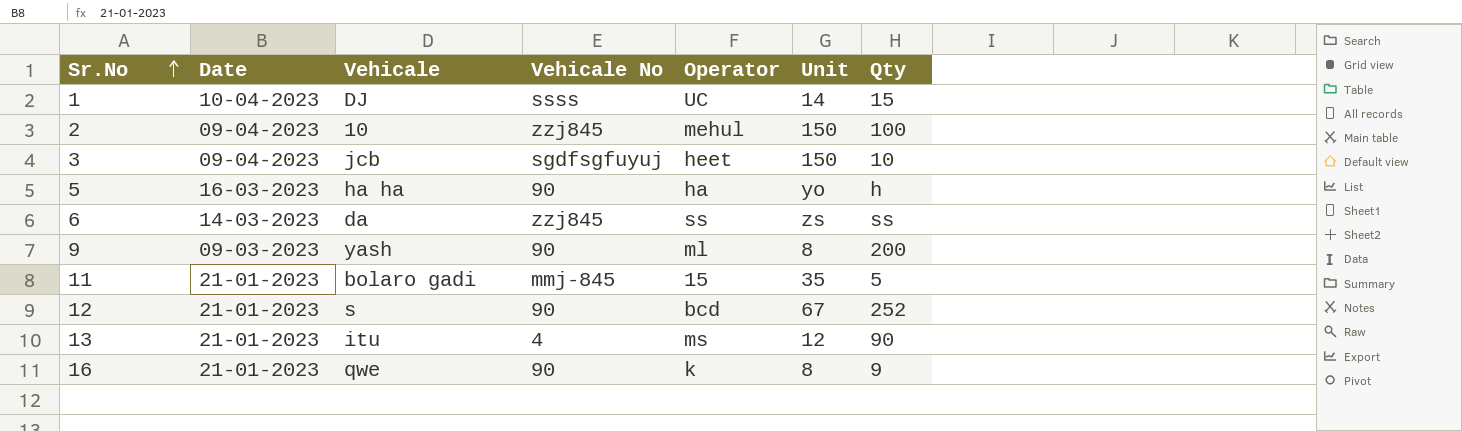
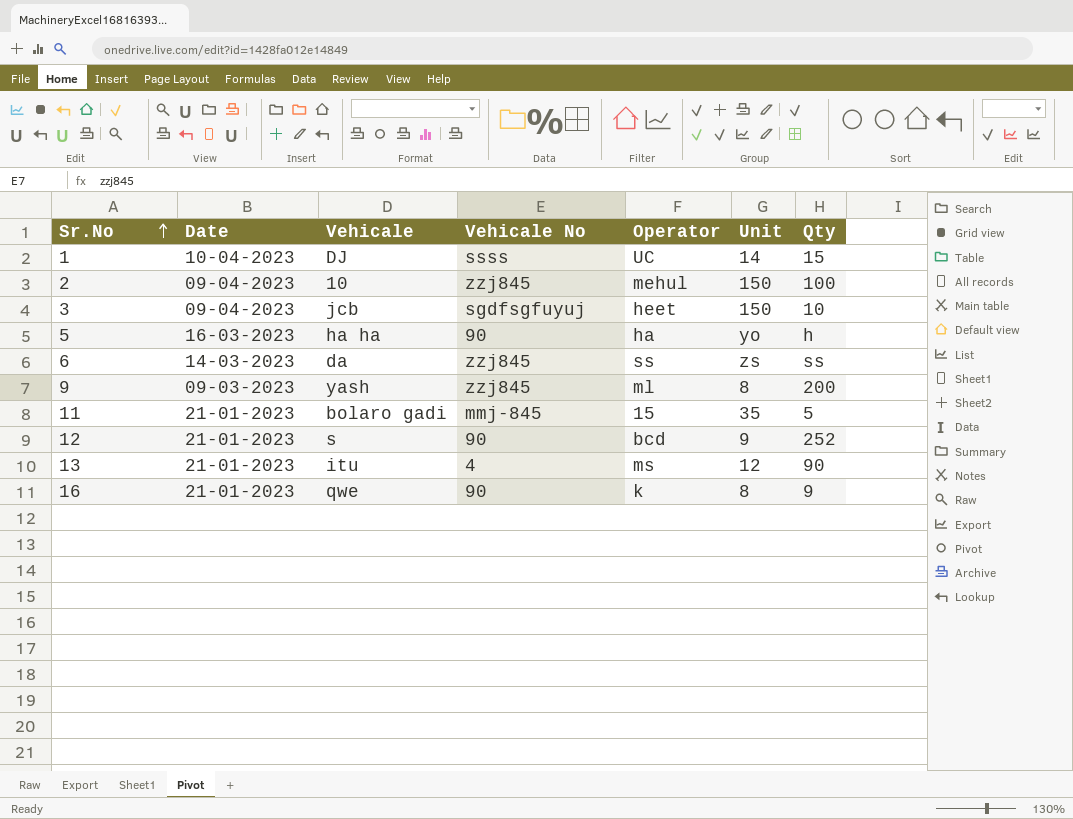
9 | Vehicale No: 90 -> zzj845
12 | Unit: 67 -> 9

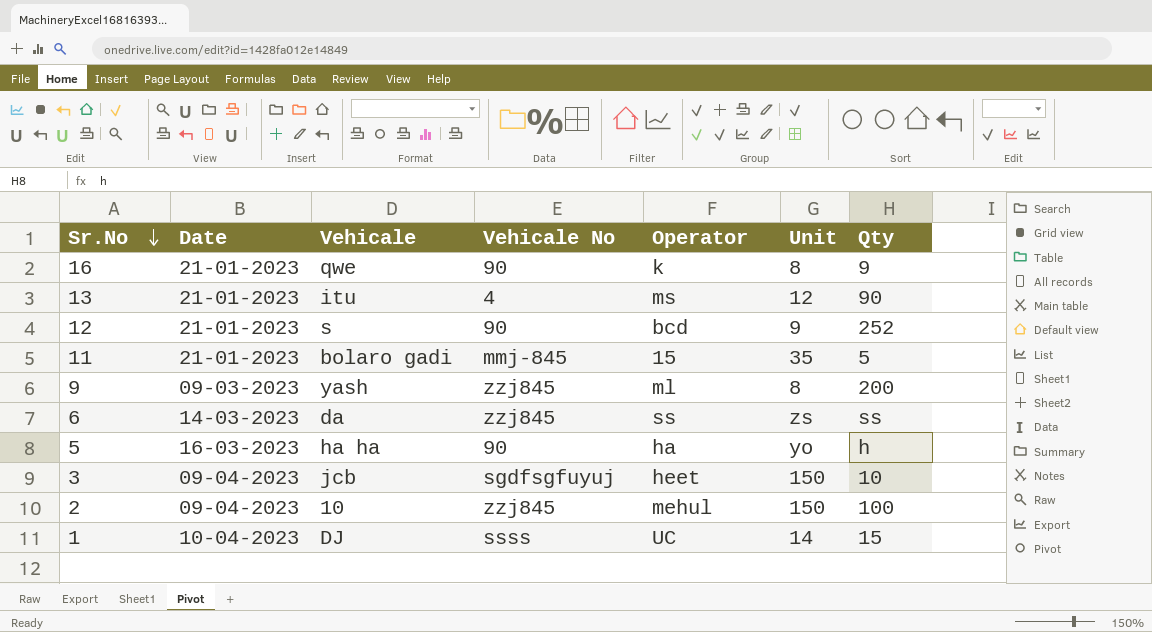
row order: Sr.No ascending -> Sr.No descending

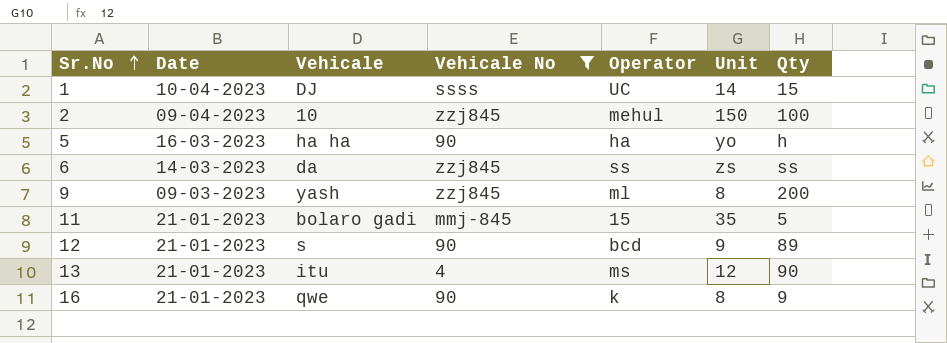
filter: none -> Vehicale No != sgdfsgfuyuj
row order: Sr.No descending -> Sr.No ascending
12 | Qty: 252 -> 89

